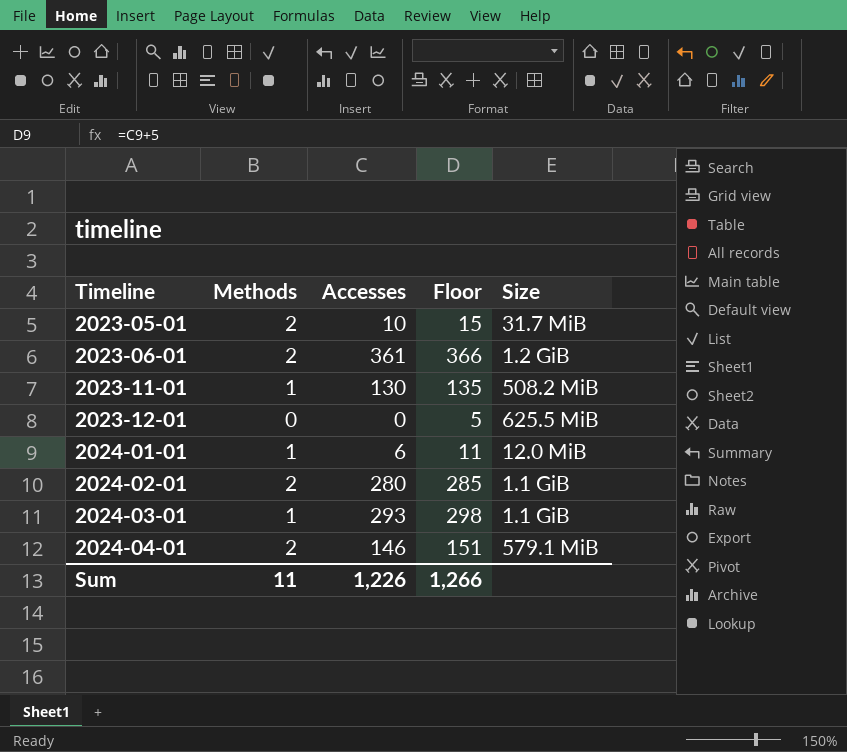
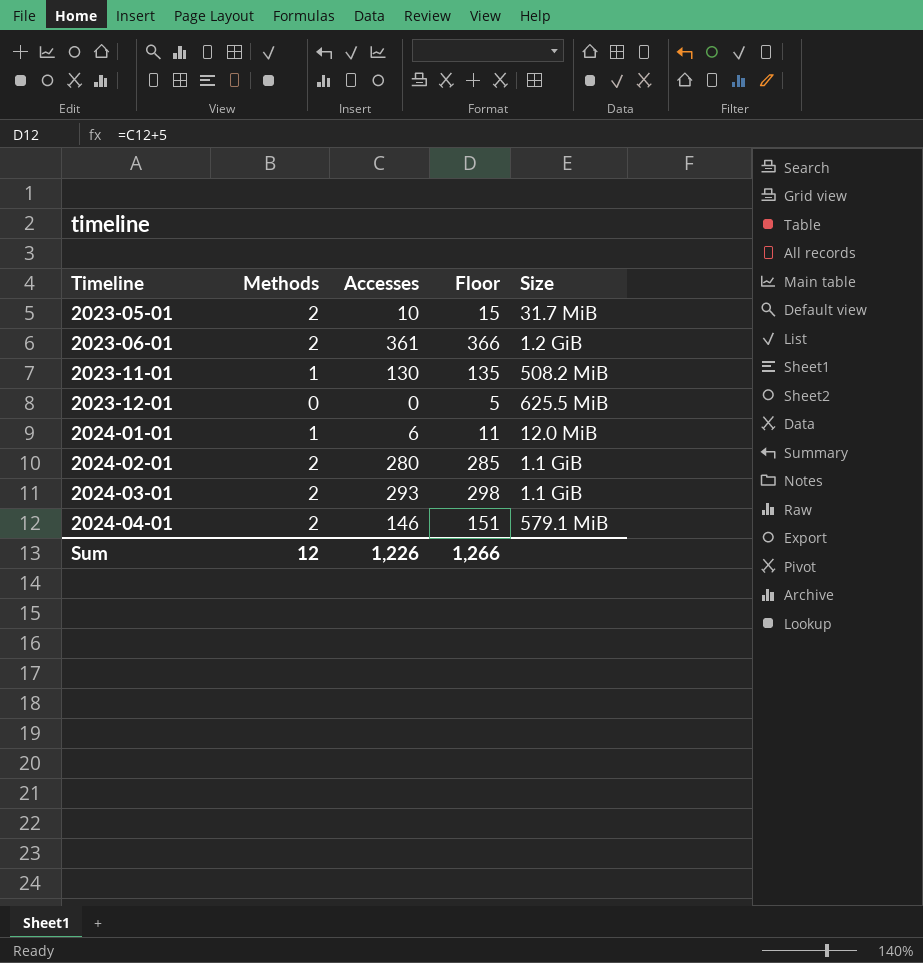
2024-03-01 | Methods: 1 -> 2
Sum | Methods: 11 -> 12

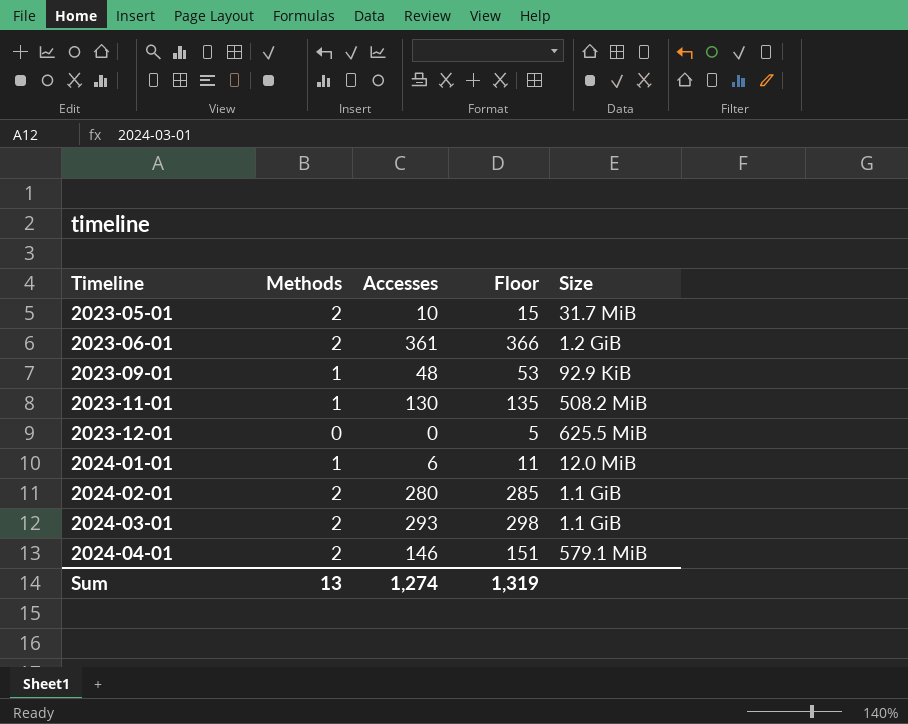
row 2023-09-01: none -> 1 | 48 | 53 | 92.9 KiB
Sum | Methods: 12 -> 13
Sum | Accesses: 1,226 -> 1,274
Sum | Floor: 1,266 -> 1,319

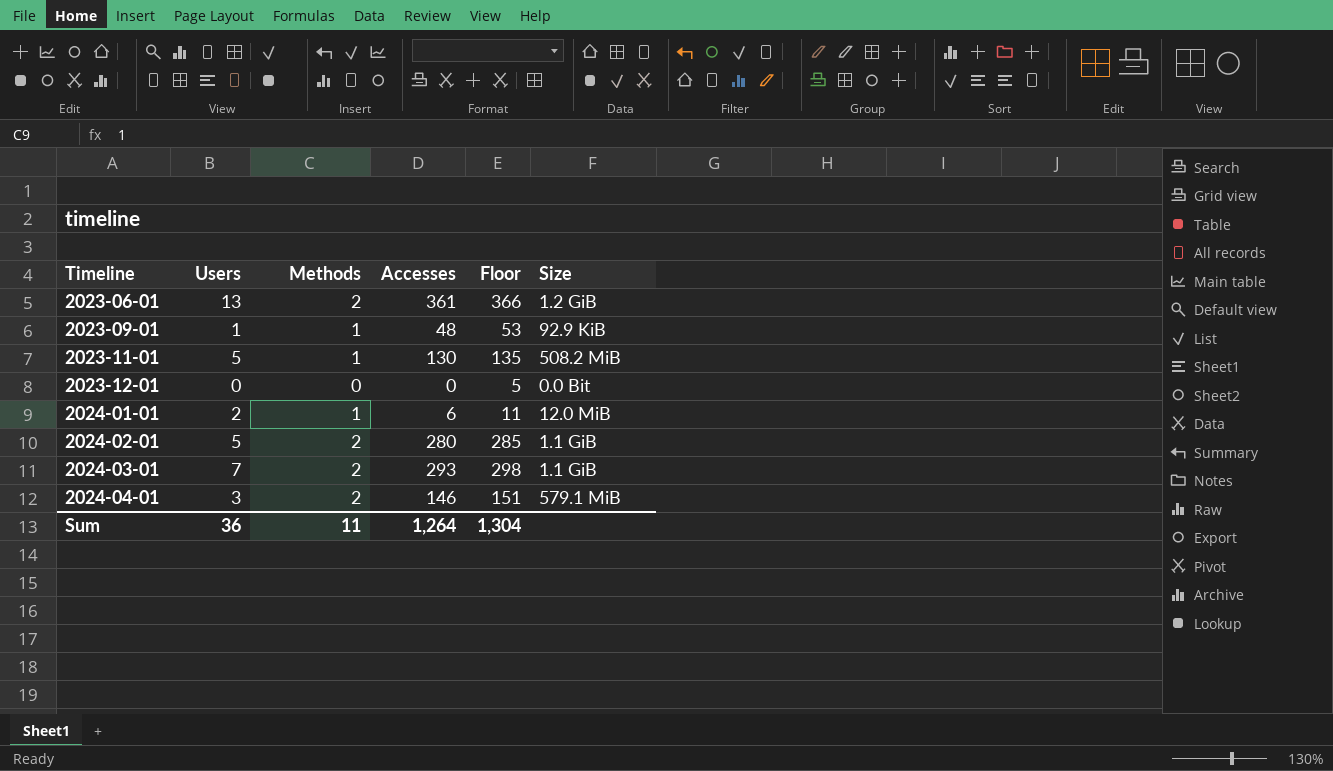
column Users | position: none -> 2
row 2023-05-01: 2 | 10 | 15 | 31.7 MiB -> none
2023-12-01 | Size: 625.5 MiB -> 0.0 Bit
Sum | Methods: 13 -> 11
Sum | Accesses: 1,274 -> 1,264
Sum | Floor: 1,319 -> 1,304

